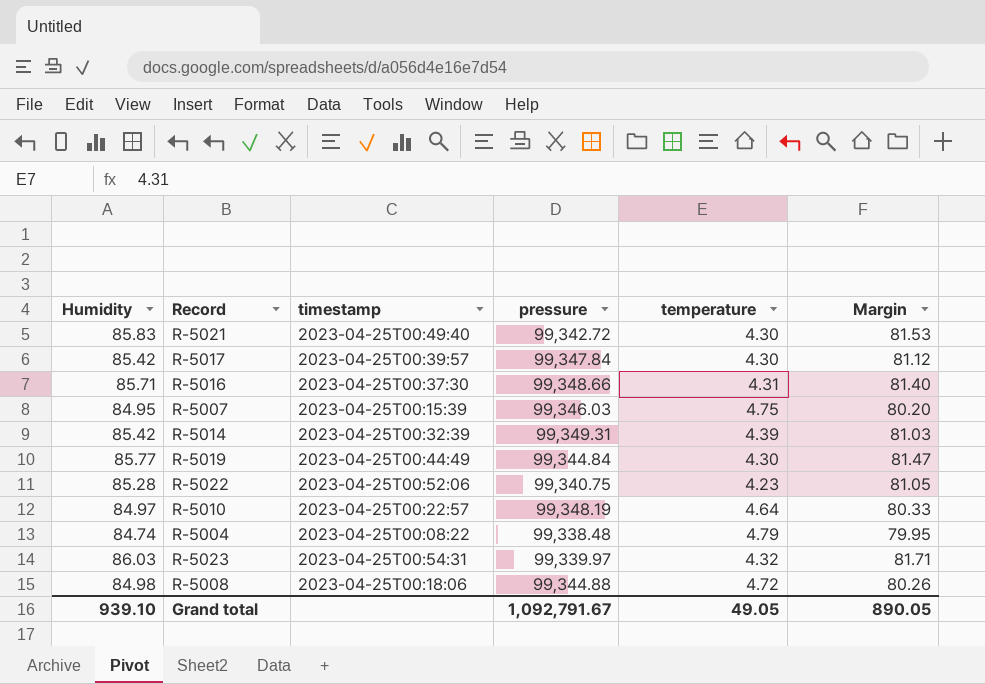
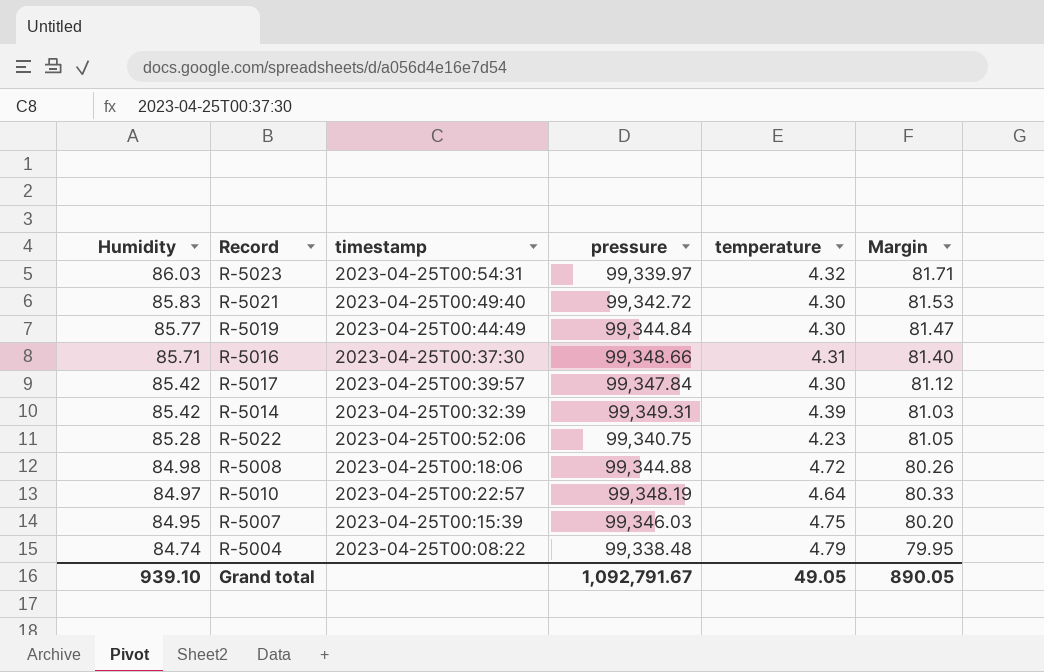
row order: none -> Humidity descending

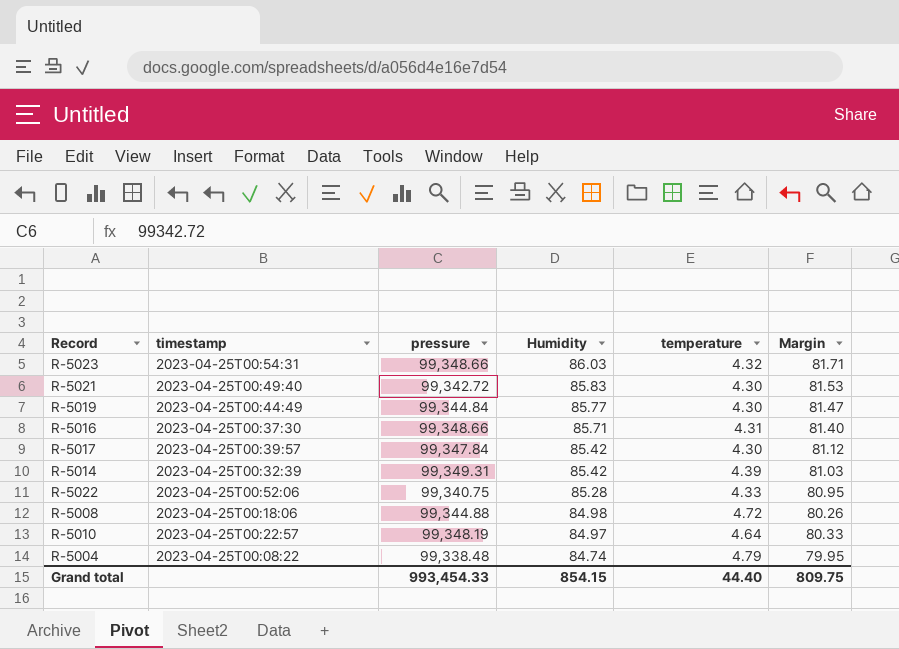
column Humidity | position: 1 -> 4
row R-5007: 84.95 | 2023-04-25T00:15:39 | 99,346.03 | 4.75 | 80.20 -> none
R-5023 | pressure: 99,339.97 -> 99,348.66
R-5022 | temperature: 4.23 -> 4.33
R-5022 | Margin: 81.05 -> 80.95
Grand total | pressure: 1,092,791.67 -> 993,454.33
Grand total | Humidity: 939.10 -> 854.15
Grand total | temperature: 49.05 -> 44.40
Grand total | Margin: 890.05 -> 809.75

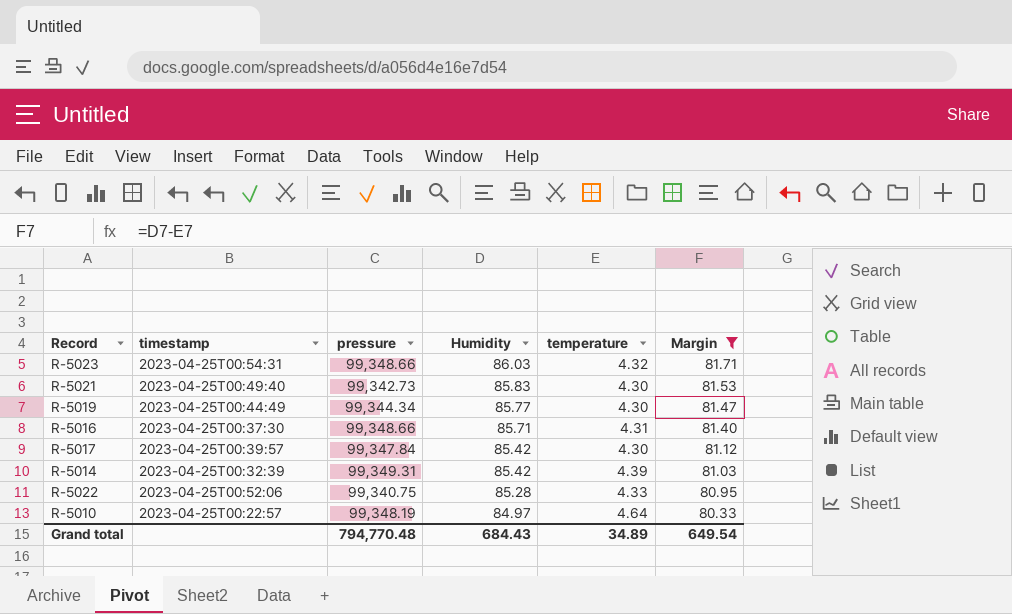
filter: none -> Margin >= 80.33
R-5021 | pressure: 99,342.72 -> 99,342.73
R-5019 | pressure: 99,344.84 -> 99,344.34
Grand total | pressure: 993,454.33 -> 794,770.48
Grand total | Humidity: 854.15 -> 684.43
Grand total | temperature: 44.40 -> 34.89
Grand total | Margin: 809.75 -> 649.54

